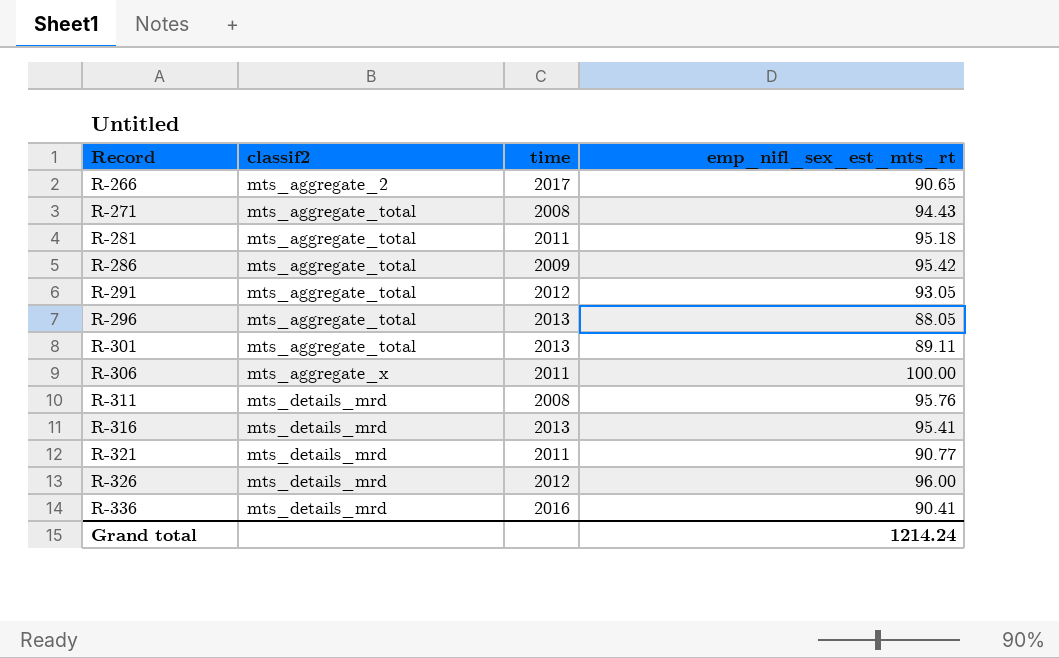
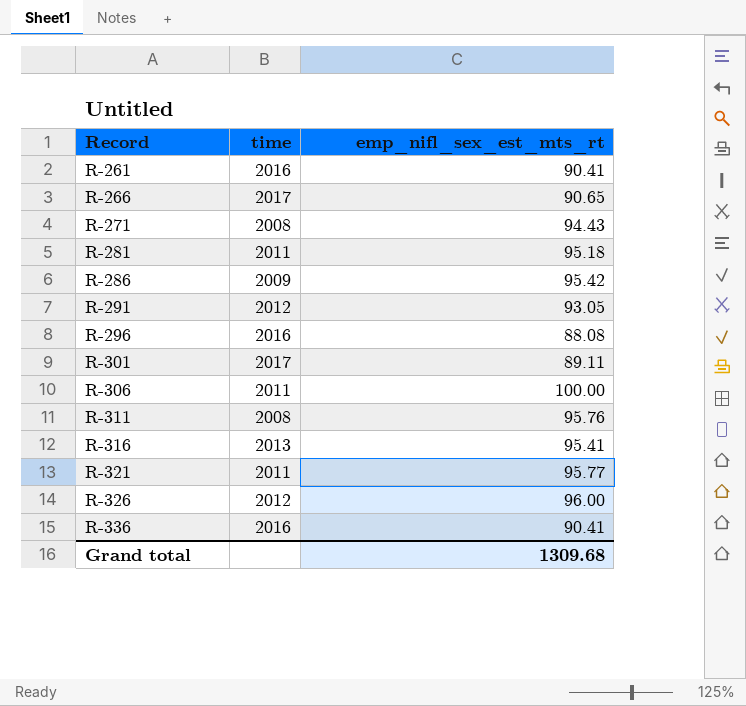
column classif2 | position: 2 -> none
row R-261: none -> 2016 | 90.41
R-296 | time: 2013 -> 2016
R-296 | emp_nifl_sex_est_mts_rt: 88.05 -> 88.08
R-301 | time: 2013 -> 2017
R-321 | emp_nifl_sex_est_mts_rt: 90.77 -> 95.77
Grand total | emp_nifl_sex_est_mts_rt: 1214.24 -> 1309.68

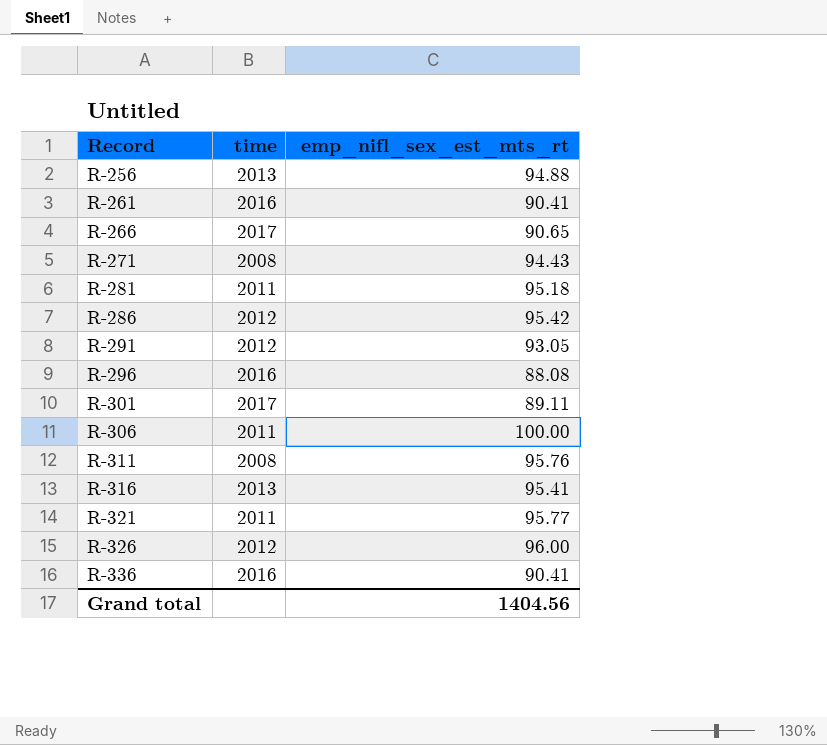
row R-256: none -> 2013 | 94.88
R-286 | time: 2009 -> 2012
Grand total | emp_nifl_sex_est_mts_rt: 1309.68 -> 1404.56

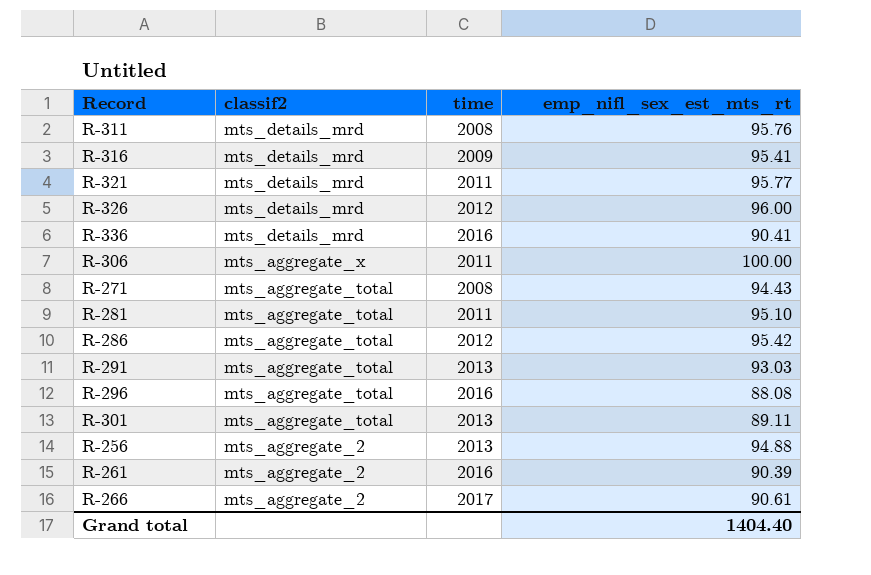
row order: Record ascending -> classif2 descending
column classif2 | position: none -> 2
R-316 | time: 2013 -> 2009
R-281 | emp_nifl_sex_est_mts_rt: 95.18 -> 95.10
R-291 | time: 2012 -> 2013
R-291 | emp_nifl_sex_est_mts_rt: 93.05 -> 93.03
R-301 | time: 2017 -> 2013
R-261 | emp_nifl_sex_est_mts_rt: 90.41 -> 90.39
R-266 | emp_nifl_sex_est_mts_rt: 90.65 -> 90.61
Grand total | emp_nifl_sex_est_mts_rt: 1404.56 -> 1404.40

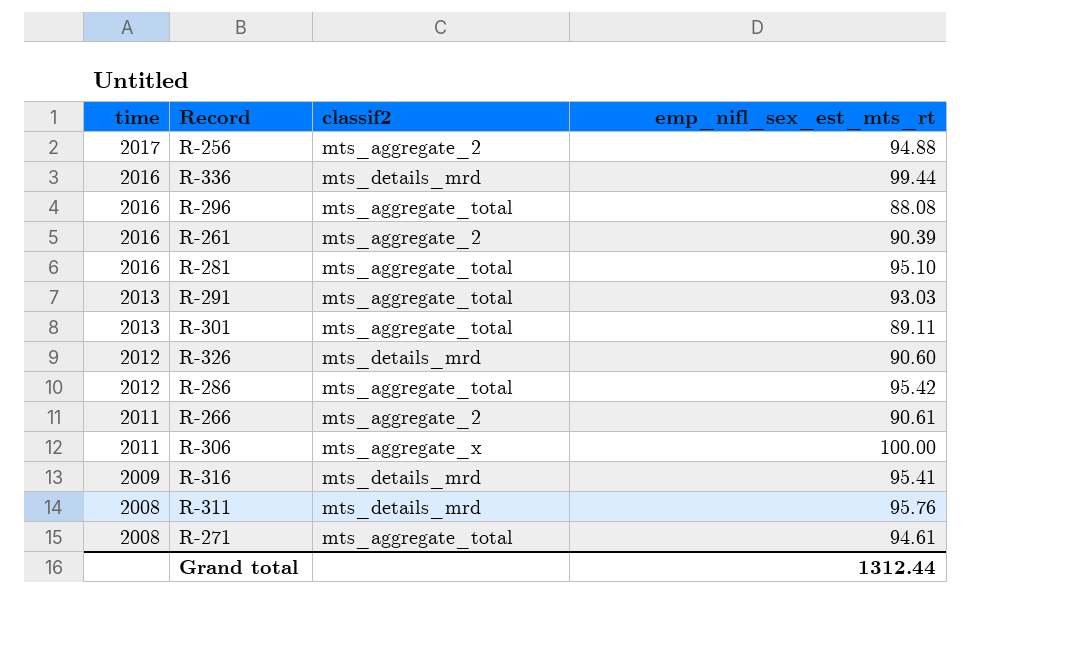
row order: classif2 descending -> time descending
column time | position: 3 -> 1
row R-321: mts_details_mrd | 2011 | 95.77 -> none
R-256 | time: 2013 -> 2017
R-336 | emp_nifl_sex_est_mts_rt: 90.41 -> 99.44
R-281 | time: 2011 -> 2016
R-326 | emp_nifl_sex_est_mts_rt: 96.00 -> 90.60
R-266 | time: 2017 -> 2011
R-271 | emp_nifl_sex_est_mts_rt: 94.43 -> 94.61
Grand total | emp_nifl_sex_est_mts_rt: 1404.40 -> 1312.44

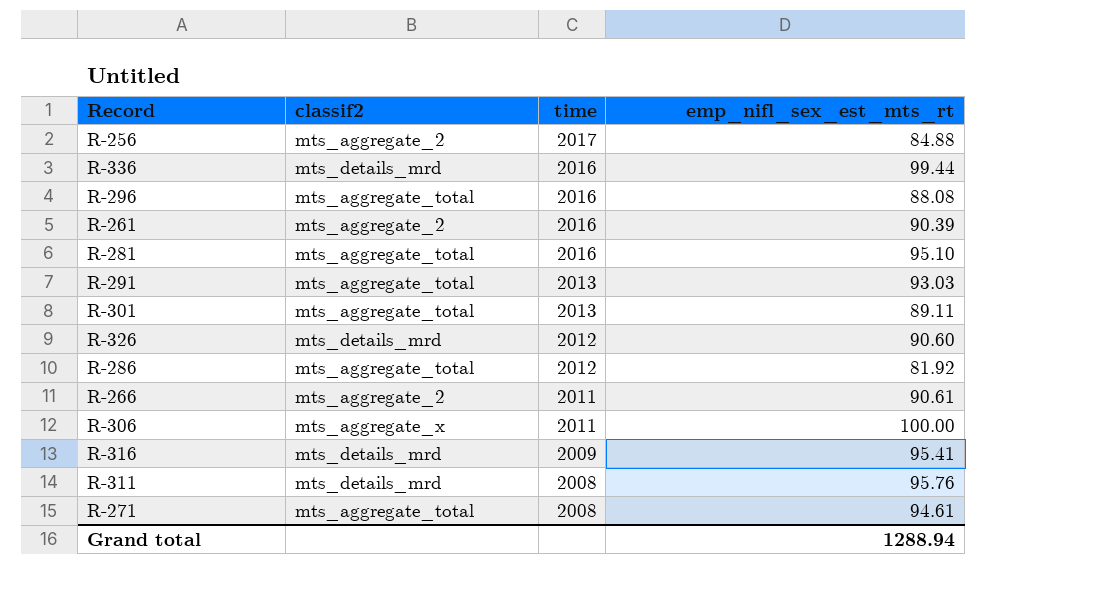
column time | position: 1 -> 3
R-256 | emp_nifl_sex_est_mts_rt: 94.88 -> 84.88
R-286 | emp_nifl_sex_est_mts_rt: 95.42 -> 81.92
Grand total | emp_nifl_sex_est_mts_rt: 1312.44 -> 1288.94

